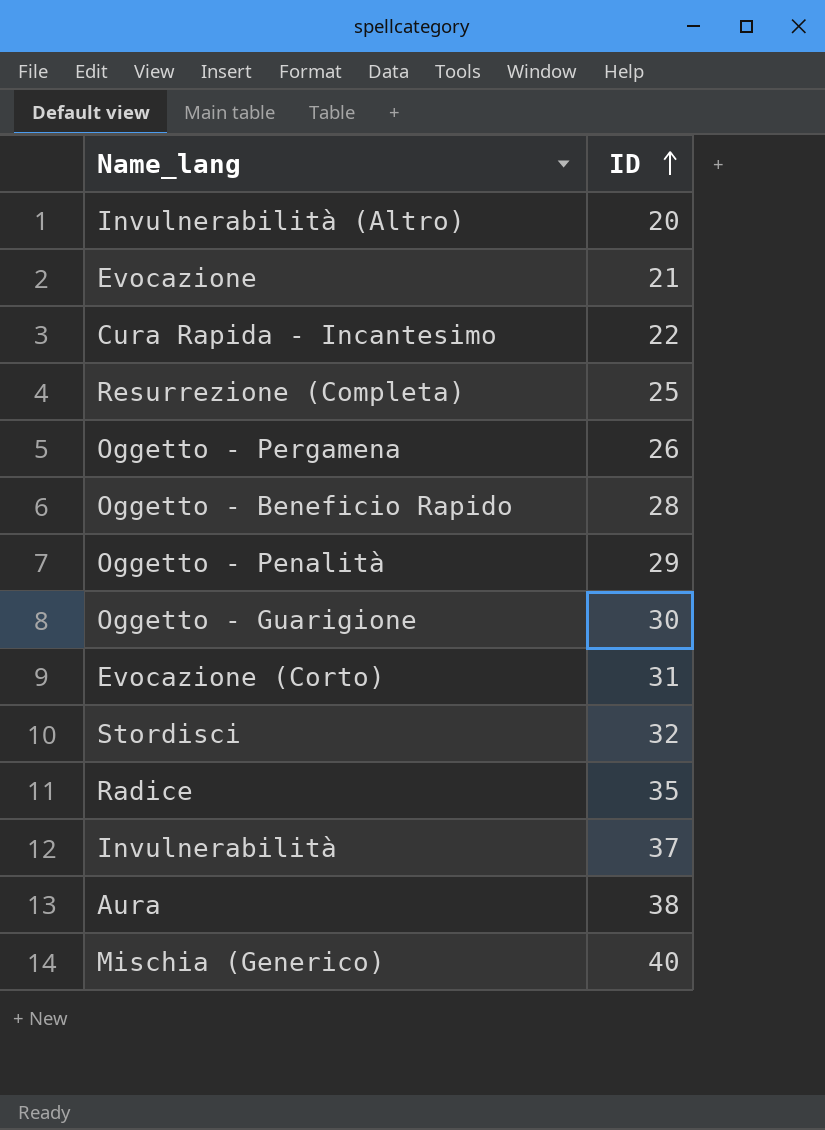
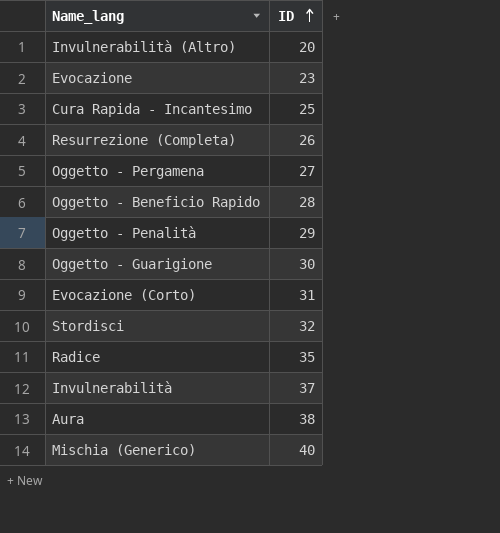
Evocazione | ID: 21 -> 23
Cura Rapida - Incantesimo | ID: 22 -> 25
Resurrezione (Completa) | ID: 25 -> 26
Oggetto - Pergamena | ID: 26 -> 27

